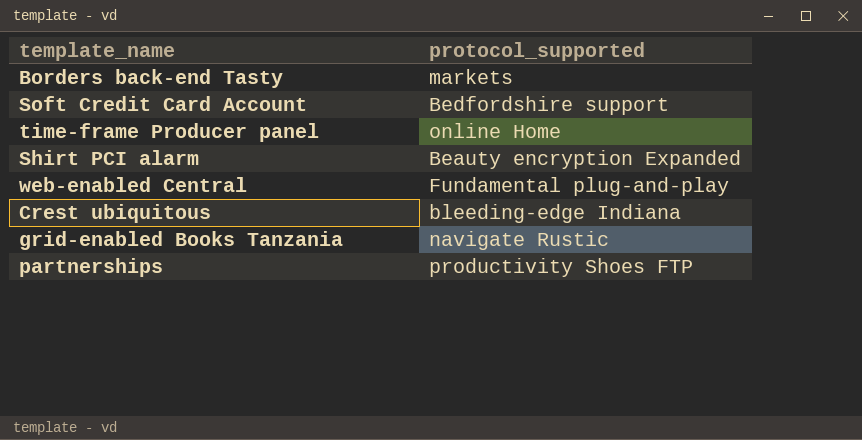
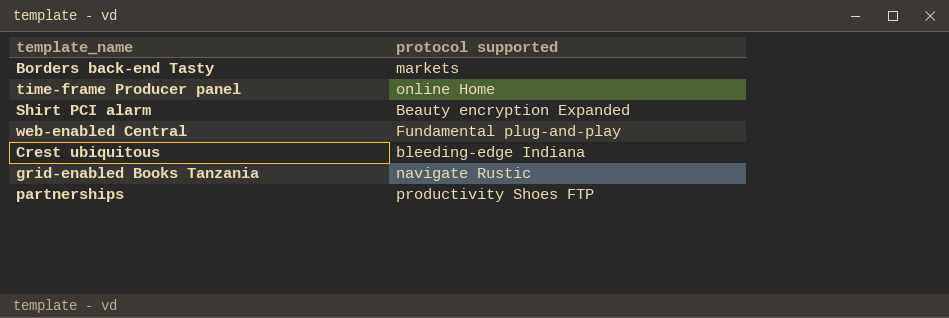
column name: protocol_supported -> protocol supported
row Soft Credit Card Account: Bedfordshire support -> none

